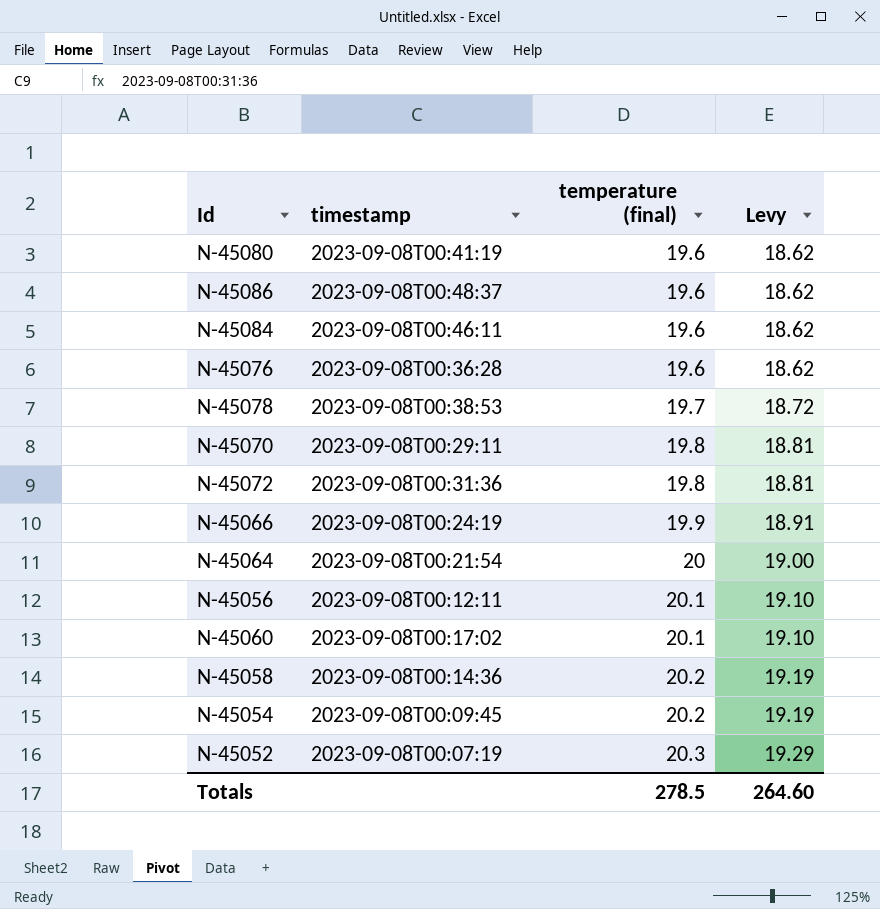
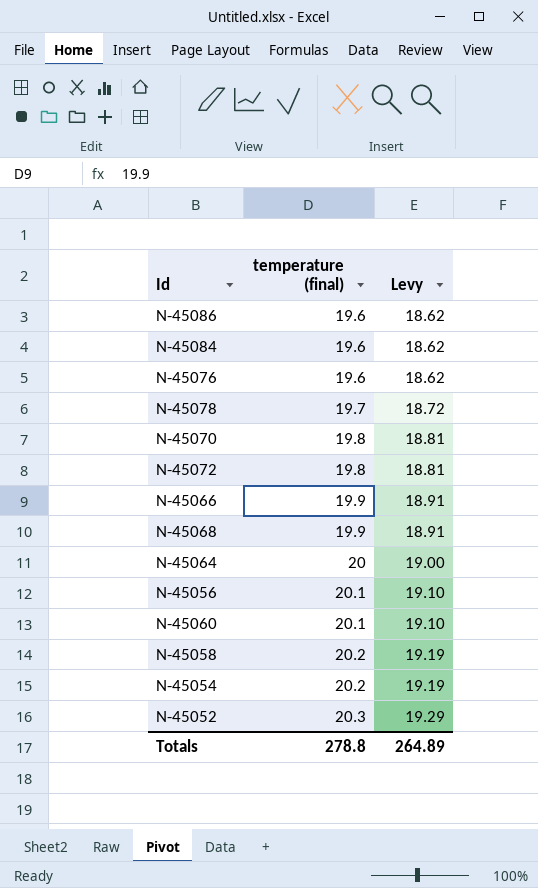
column timestamp | position: 2 -> none
row N-45080: 2023-09-08T00:41:19 | 19.6 | 18.62 -> none
row N-45068: none -> 19.9 | 18.91
Totals | temperature (final): 278.5 -> 278.8
Totals | Levy: 264.60 -> 264.89

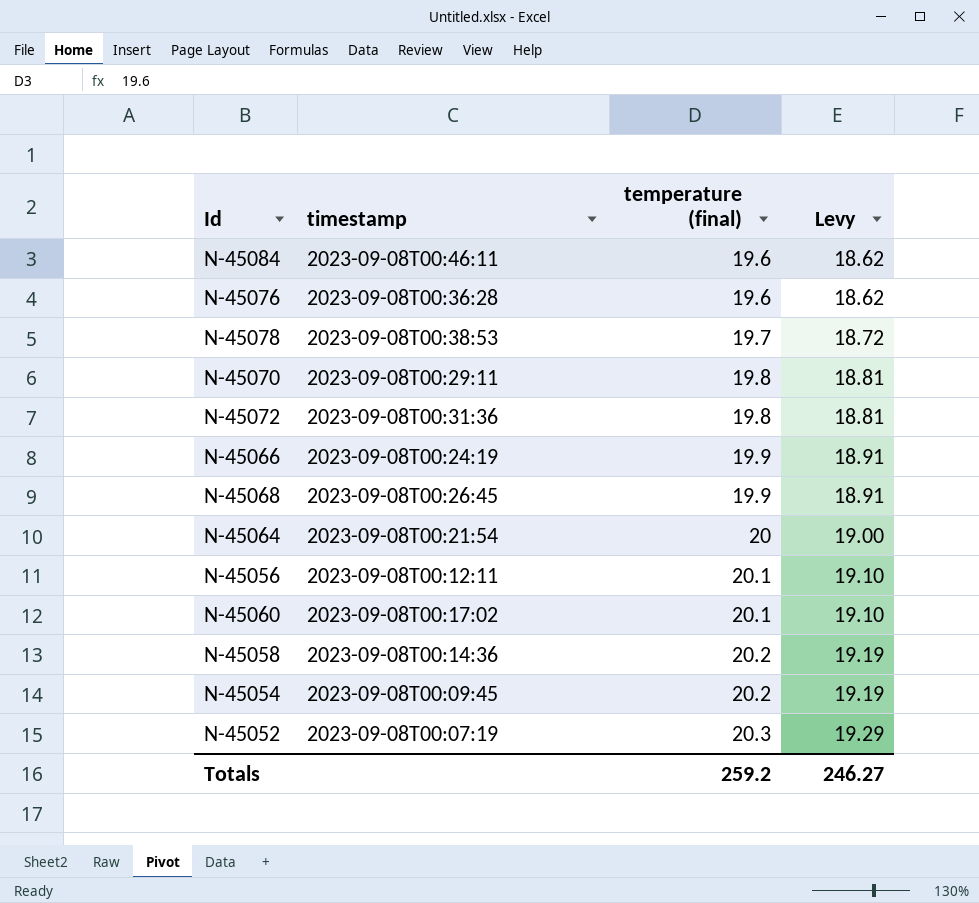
column timestamp | position: none -> 2
row N-45086: 19.6 | 18.62 -> none
Totals | temperature (final): 278.8 -> 259.2
Totals | Levy: 264.89 -> 246.27

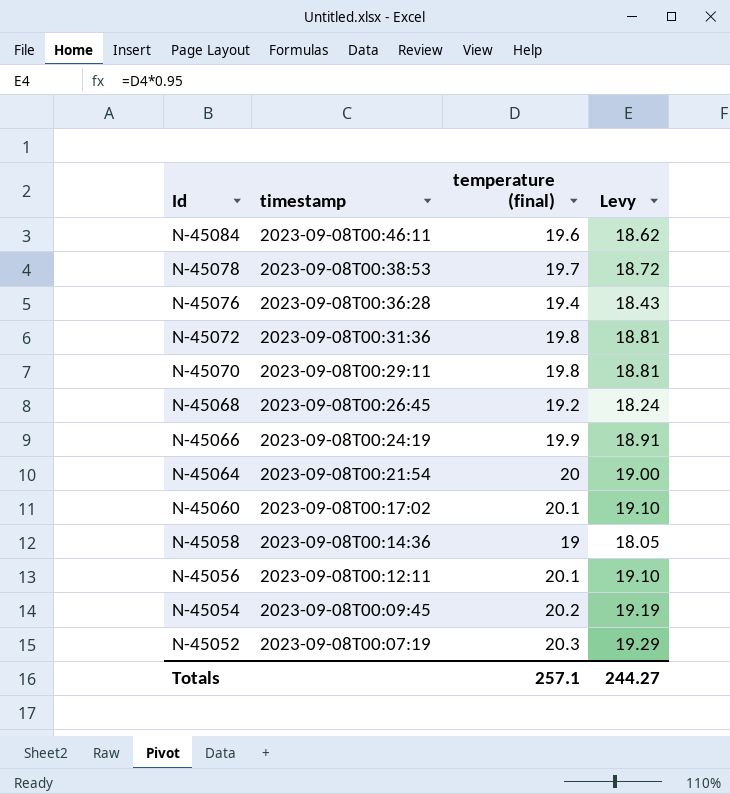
row order: temperature (final) ascending -> Id descending
N-45076 | temperature (final): 19.6 -> 19.4
N-45076 | Levy: 18.62 -> 18.43
N-45068 | temperature (final): 19.9 -> 19.2
N-45068 | Levy: 18.91 -> 18.24
N-45058 | temperature (final): 20.2 -> 19
N-45058 | Levy: 19.19 -> 18.05
Totals | temperature (final): 259.2 -> 257.1
Totals | Levy: 246.27 -> 244.27

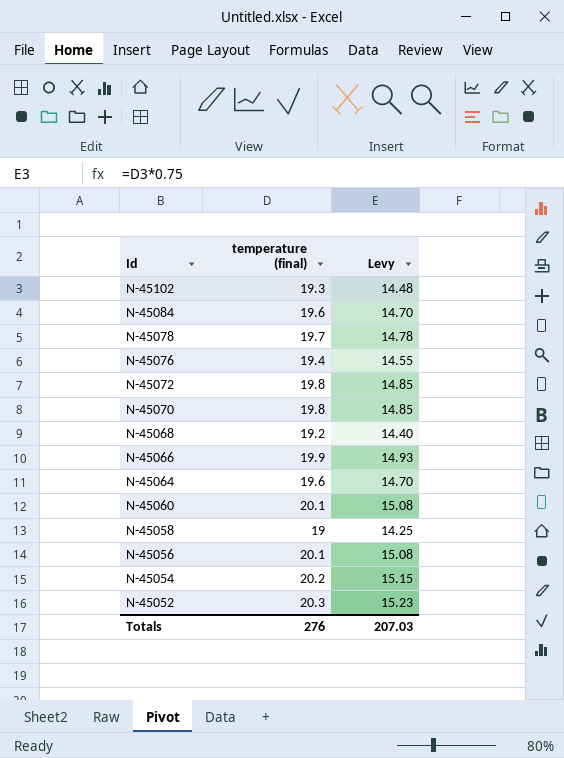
column timestamp | position: 2 -> none
column Levy | formula: [temperature (final)] * 0.95 -> [temperature (final)] * 0.75
row N-45102: none -> 19.3 | 14.48
N-45064 | temperature (final): 20 -> 19.6
Totals | temperature (final): 257.1 -> 276
Totals | Levy: 244.27 -> 207.03

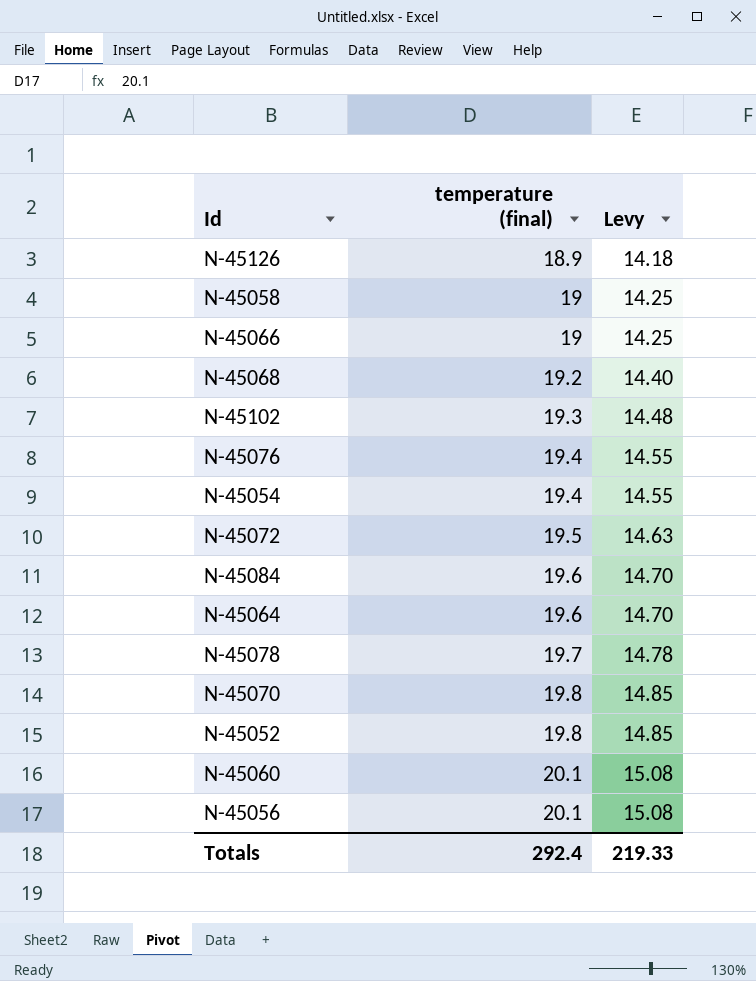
row order: Id descending -> temperature (final) ascending
row N-45126: none -> 18.9 | 14.18
N-45066 | temperature (final): 19.9 -> 19
N-45066 | Levy: 14.93 -> 14.25
N-45054 | temperature (final): 20.2 -> 19.4
N-45054 | Levy: 15.15 -> 14.55
N-45072 | temperature (final): 19.8 -> 19.5
N-45072 | Levy: 14.85 -> 14.63
N-45052 | temperature (final): 20.3 -> 19.8
N-45052 | Levy: 15.23 -> 14.85
Totals | temperature (final): 276 -> 292.4
Totals | Levy: 207.03 -> 219.33

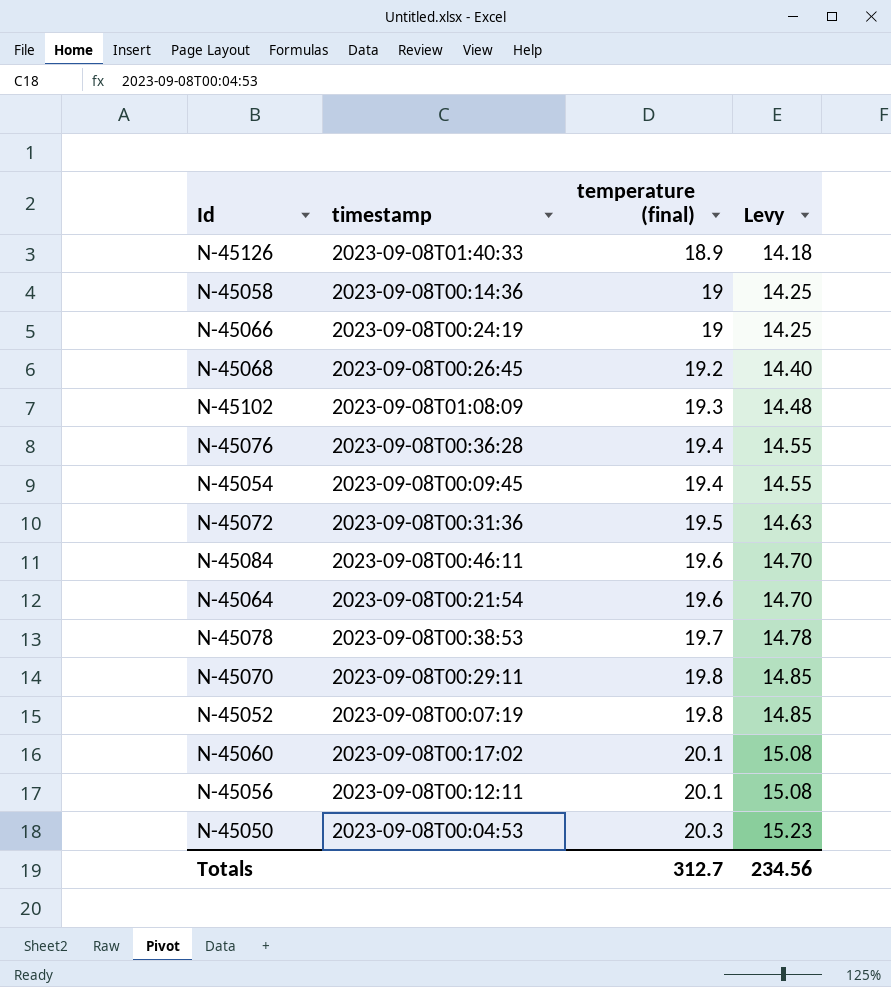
column timestamp | position: none -> 2
row N-45050: none -> 2023-09-08T00:04:53 | 20.3 | 15.23
Totals | temperature (final): 292.4 -> 312.7
Totals | Levy: 219.33 -> 234.56

